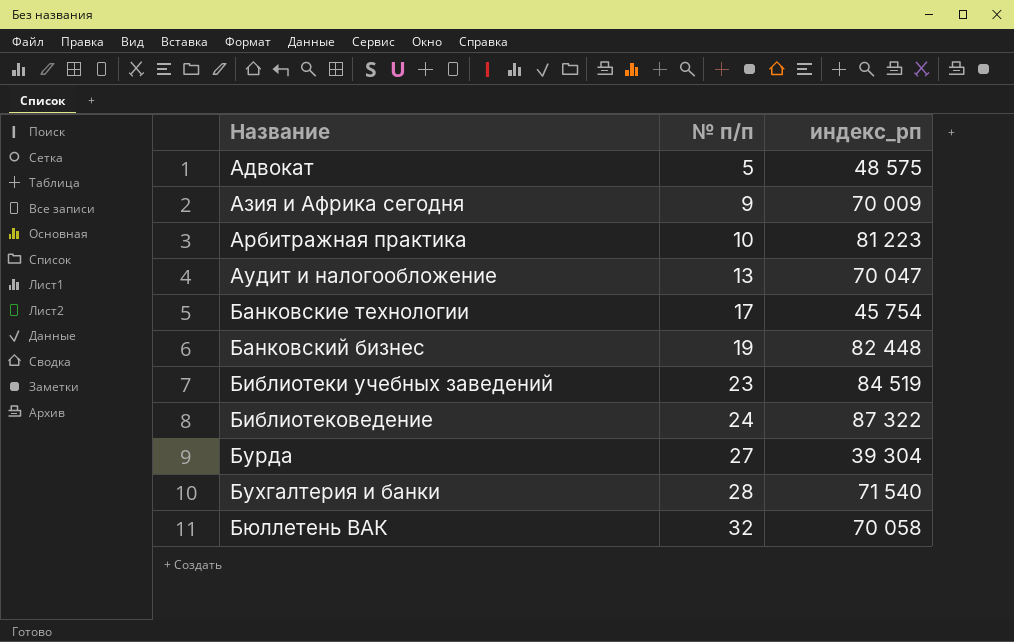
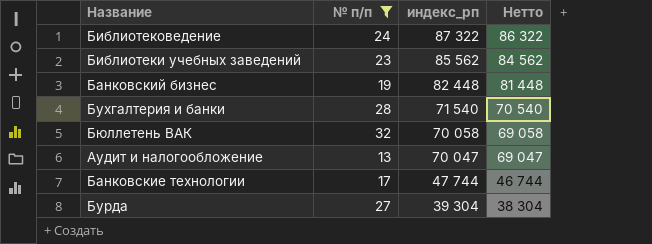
filter: none -> № п/п >= 13
row order: Название ascending -> индекс_рп descending
column Нетто | formula: none -> [индекс_рп] - 1000
Библиотеки учебных заведений | индекс_рп: 84 519 -> 85 562
Банковские технологии | индекс_рп: 45 754 -> 47 744

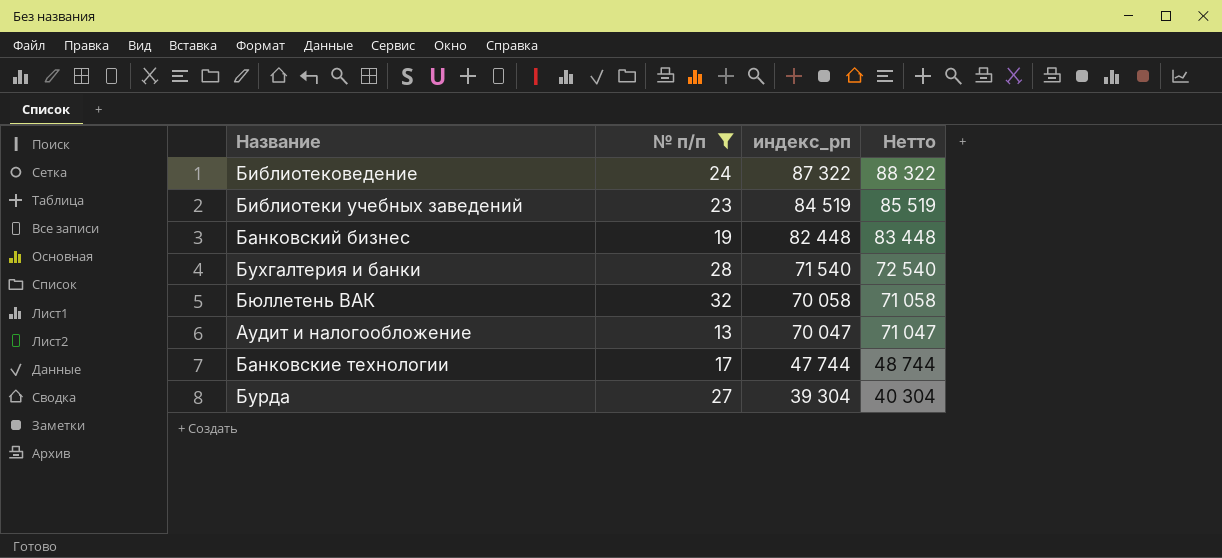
column Нетто | formula: [индекс_рп] - 1000 -> [индекс_рп] + 1000
Библиотеки учебных заведений | индекс_рп: 85 562 -> 84 519

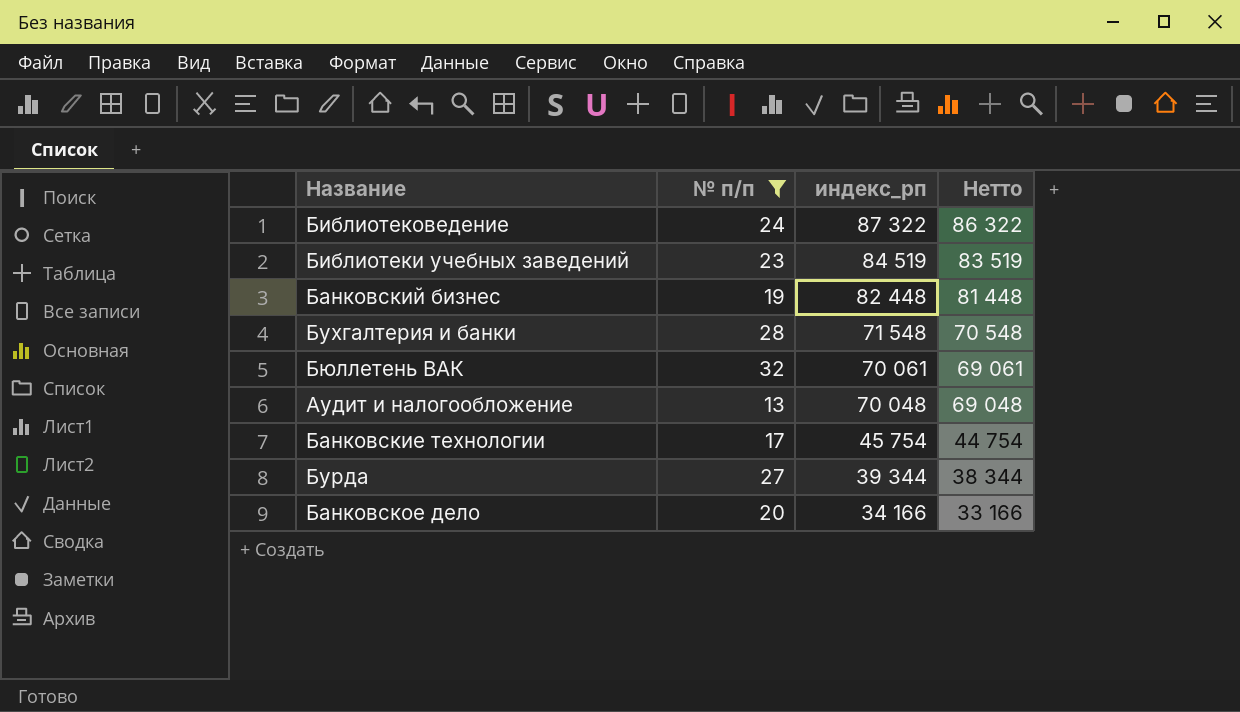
column Нетто | formula: [индекс_рп] + 1000 -> [индекс_рп] - 1000
Бухгалтерия и банки | индекс_рп: 71 540 -> 71 548
Бюллетень ВАК | индекс_рп: 70 058 -> 70 061
Аудит и налогообложение | индекс_рп: 70 047 -> 70 048
Банковские технологии | индекс_рп: 47 744 -> 45 754
Бурда | индекс_рп: 39 304 -> 39 344
row Банковское дело: none -> 20 | 34 166 | 33 166

